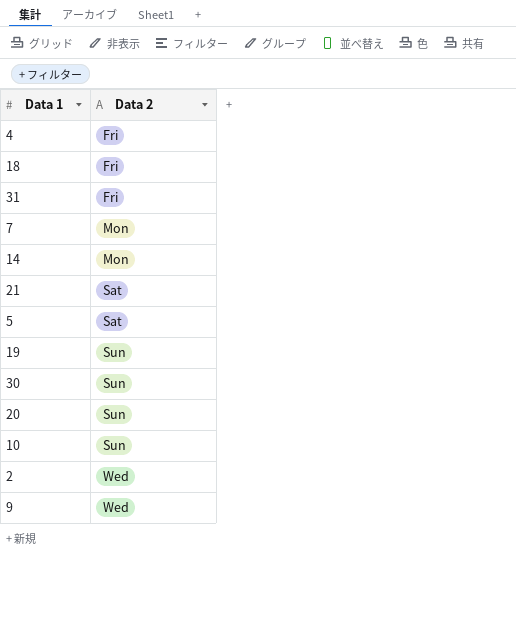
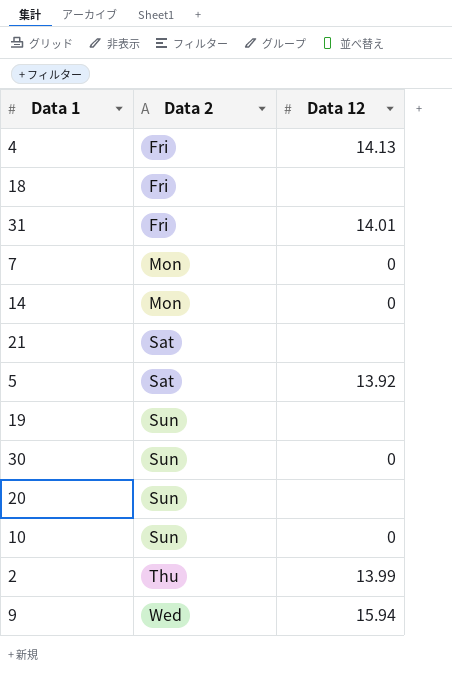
column Data 12 | position: none -> 3
2 | Data 2: Wed -> Thu

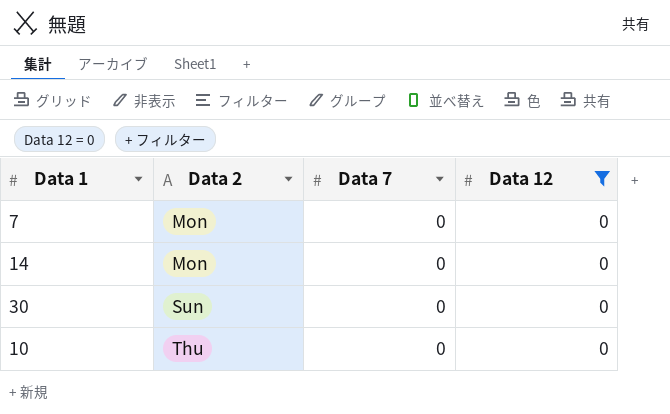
filter: none -> Data 12 = 0
column Data 7 | position: none -> 3
10 | Data 2: Sun -> Thu

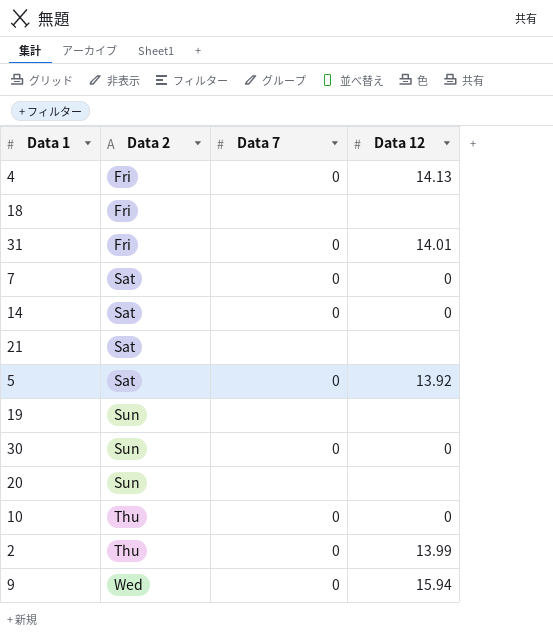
filter: Data 12 = 0 -> none
7 | Data 2: Mon -> Sat
14 | Data 2: Mon -> Sat

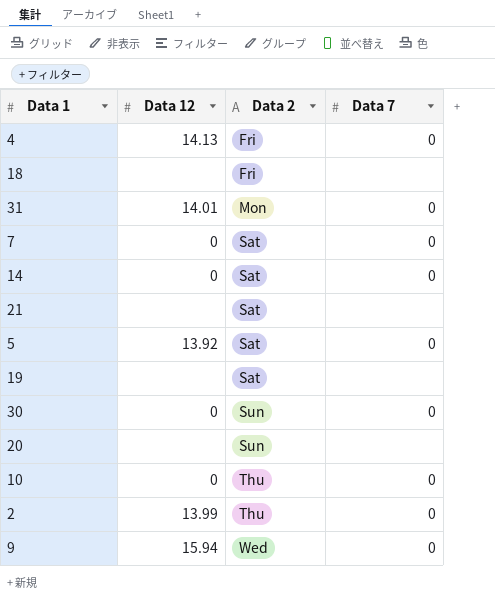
column Data 12 | position: 4 -> 2
31 | Data 2: Fri -> Mon
19 | Data 2: Sun -> Sat

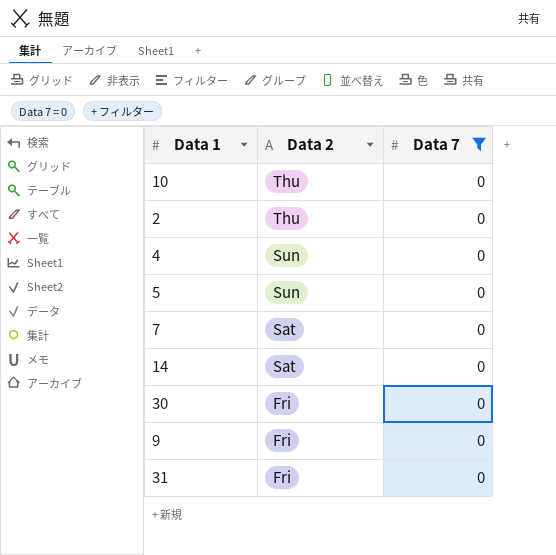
filter: none -> Data 7 = 0
row order: Data 2 ascending -> Data 2 descending
column Data 12 | position: 2 -> none
4 | Data 2: Fri -> Sun
5 | Data 2: Sat -> Sun
30 | Data 2: Sun -> Fri
9 | Data 2: Wed -> Fri
31 | Data 2: Mon -> Fri

